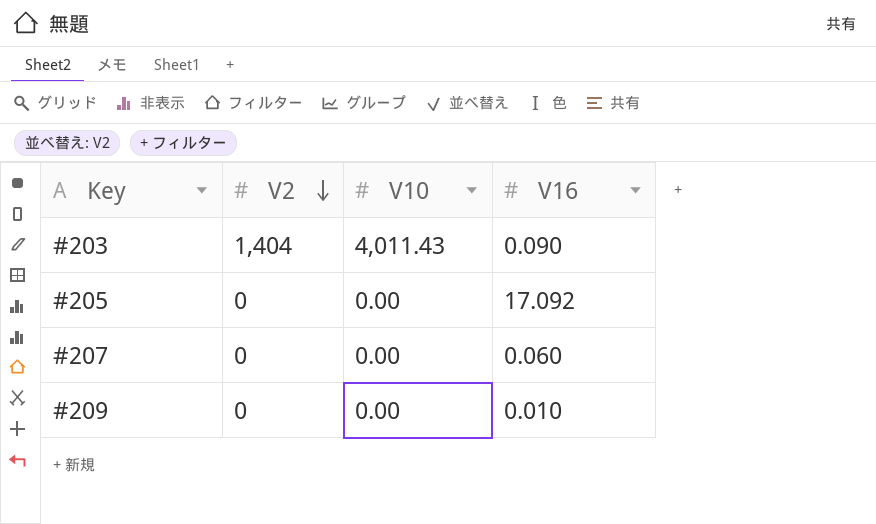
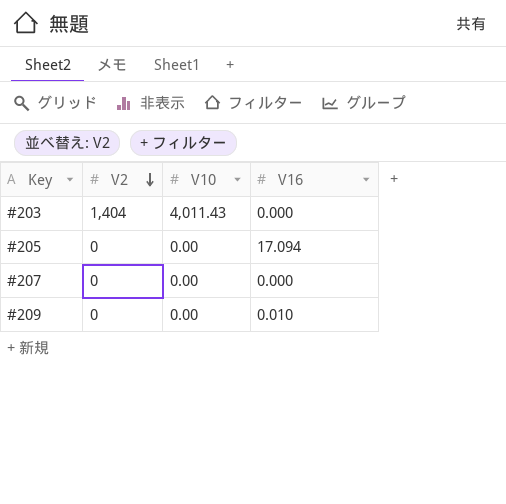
#203 | V16: 0.090 -> 0.000
#205 | V16: 17.092 -> 17.094
#207 | V16: 0.060 -> 0.000

